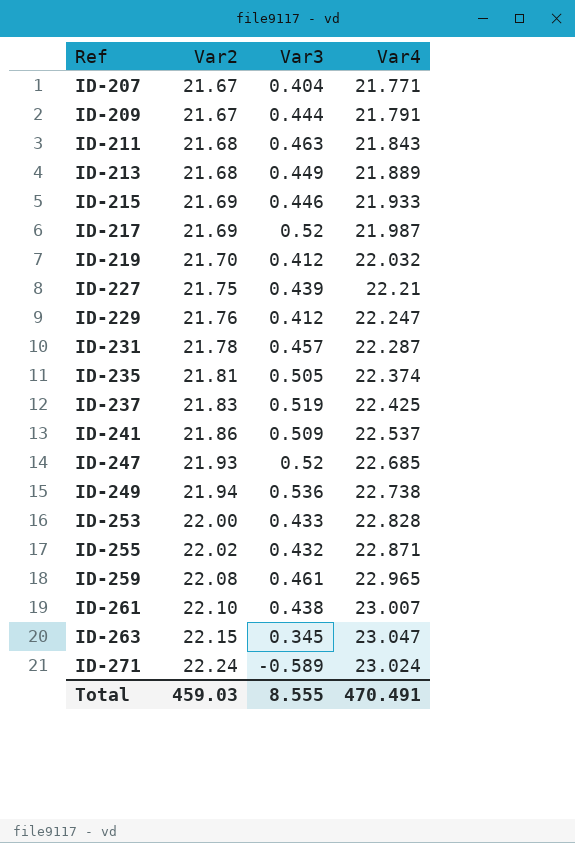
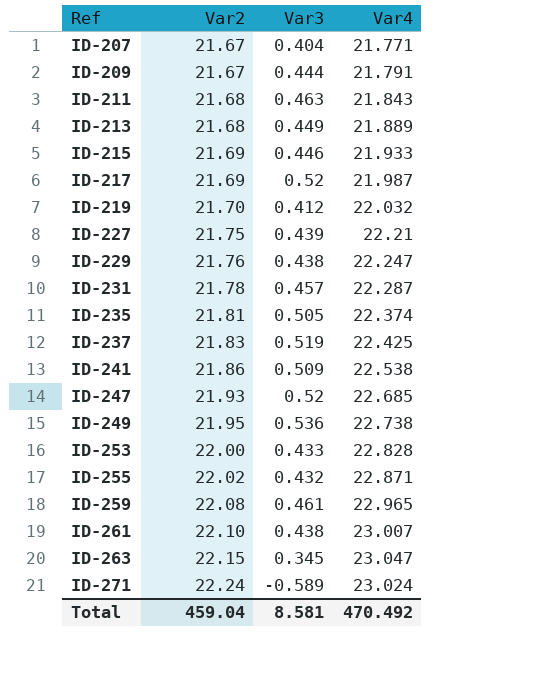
ID-229 | Var3: 0.412 -> 0.438
ID-241 | Var4: 22.537 -> 22.538
ID-249 | Var2: 21.94 -> 21.95
Total | Var2: 459.03 -> 459.04
Total | Var3: 8.555 -> 8.581
Total | Var4: 470.491 -> 470.492

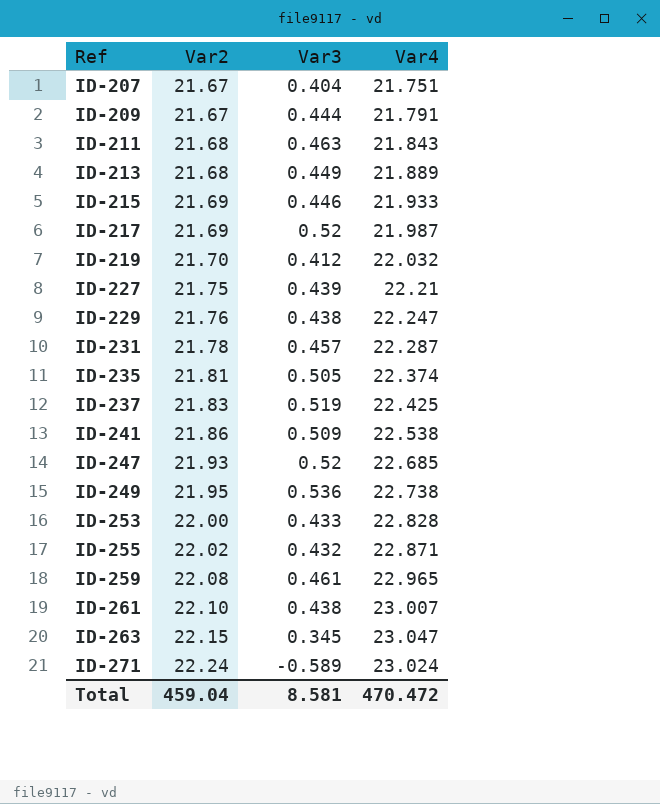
ID-207 | Var4: 21.771 -> 21.751
Total | Var4: 470.492 -> 470.472

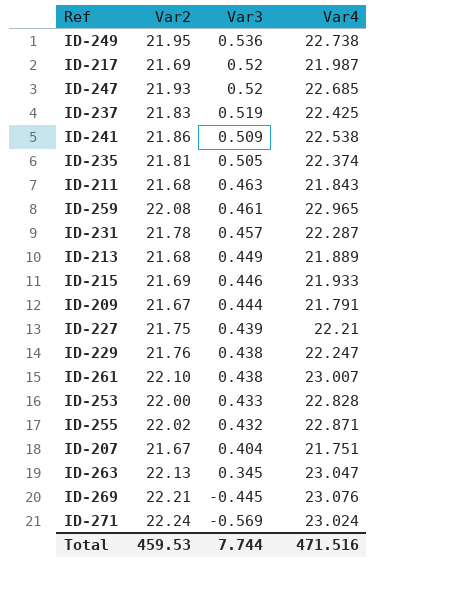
row order: Ref ascending -> Var3 descending
row ID-219: 21.70 | 0.412 | 22.032 -> none
ID-263 | Var2: 22.15 -> 22.13
row ID-269: none -> 22.21 | -0.445 | 23.076
ID-271 | Var3: -0.589 -> -0.569
Total | Var2: 459.04 -> 459.53
Total | Var3: 8.581 -> 7.744
Total | Var4: 470.472 -> 471.516

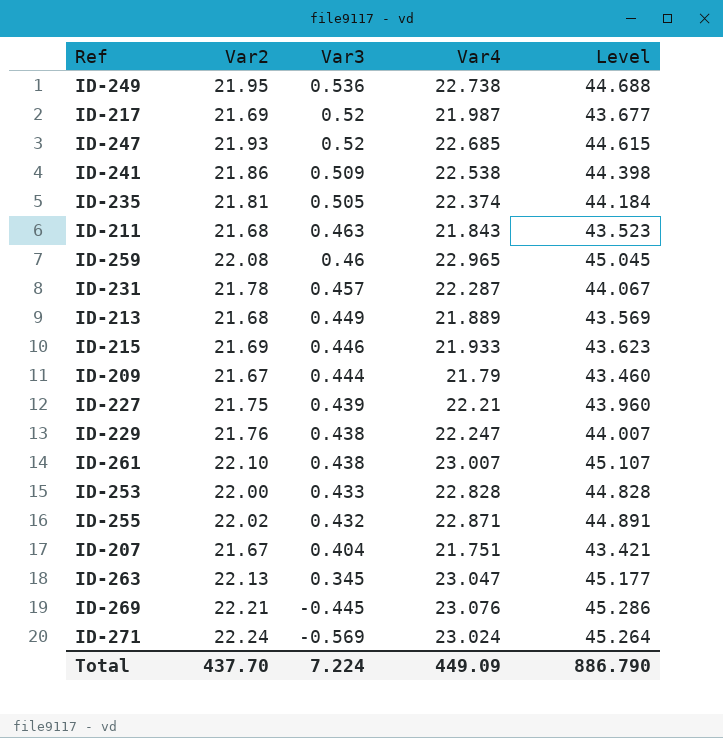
column Level | formula: none -> [Var2] + [Var4]
row ID-237: 21.83 | 0.519 | 22.425 -> none
ID-259 | Var3: 0.461 -> 0.46
ID-209 | Var4: 21.791 -> 21.79
Total | Var2: 459.53 -> 437.70
Total | Var3: 7.744 -> 7.224
Total | Var4: 471.516 -> 449.09

